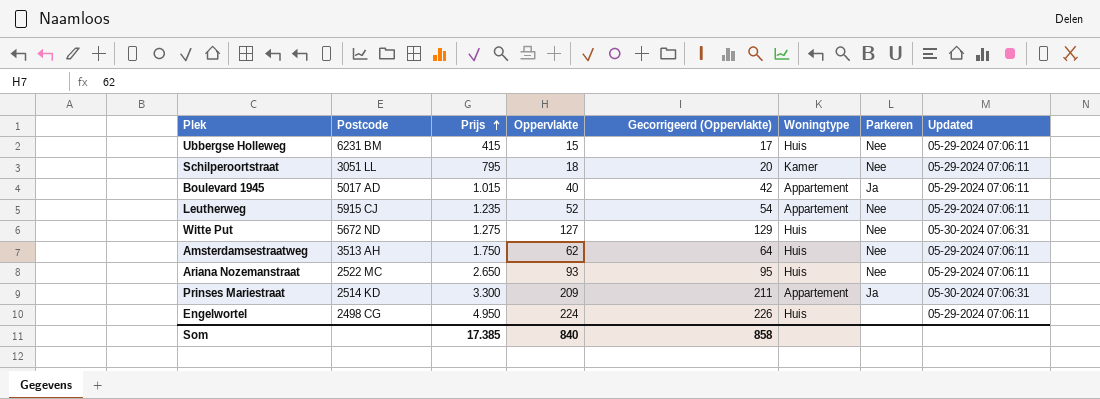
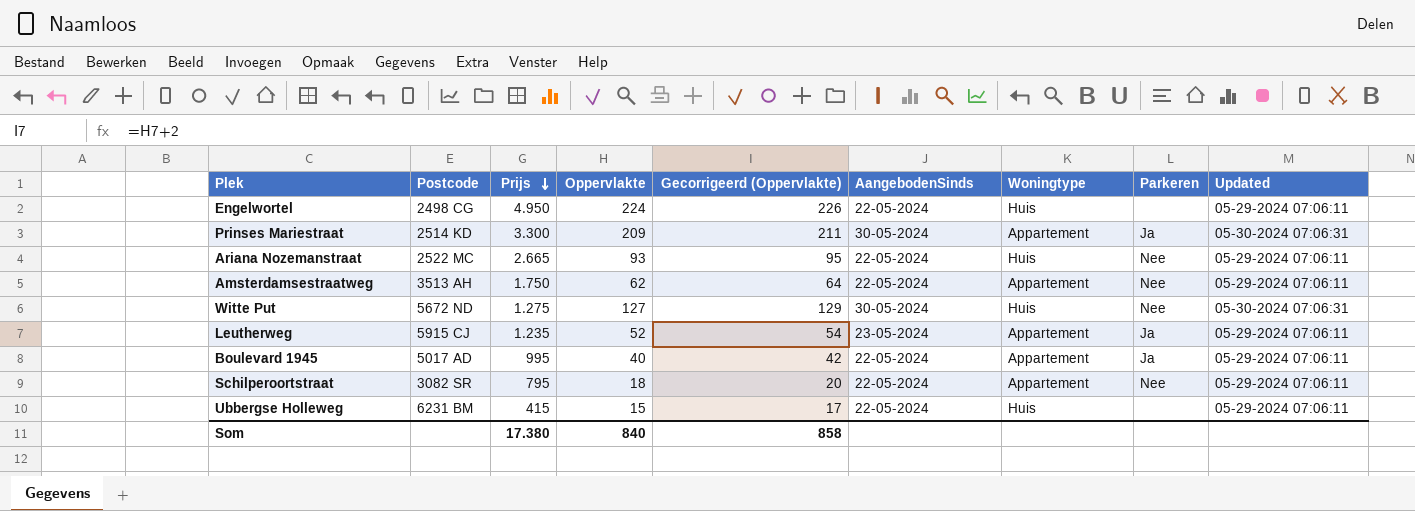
row order: Prijs ascending -> Prijs descending
column AangebodenSinds | position: none -> 6
Ariana Nozemanstraat | Prijs: 2.650 -> 2.665
Amsterdamsestraatweg | Woningtype: Huis -> Appartement
Leutherweg | Parkeren: Nee -> Ja
Boulevard 1945 | Prijs: 1.015 -> 995
Schilperoortstraat | Postcode: 3051 LL -> 3082 SR
Schilperoortstraat | Woningtype: Kamer -> Appartement
Ubbergse Holleweg | Parkeren: Nee -> none
Som | Prijs: 17.385 -> 17.380

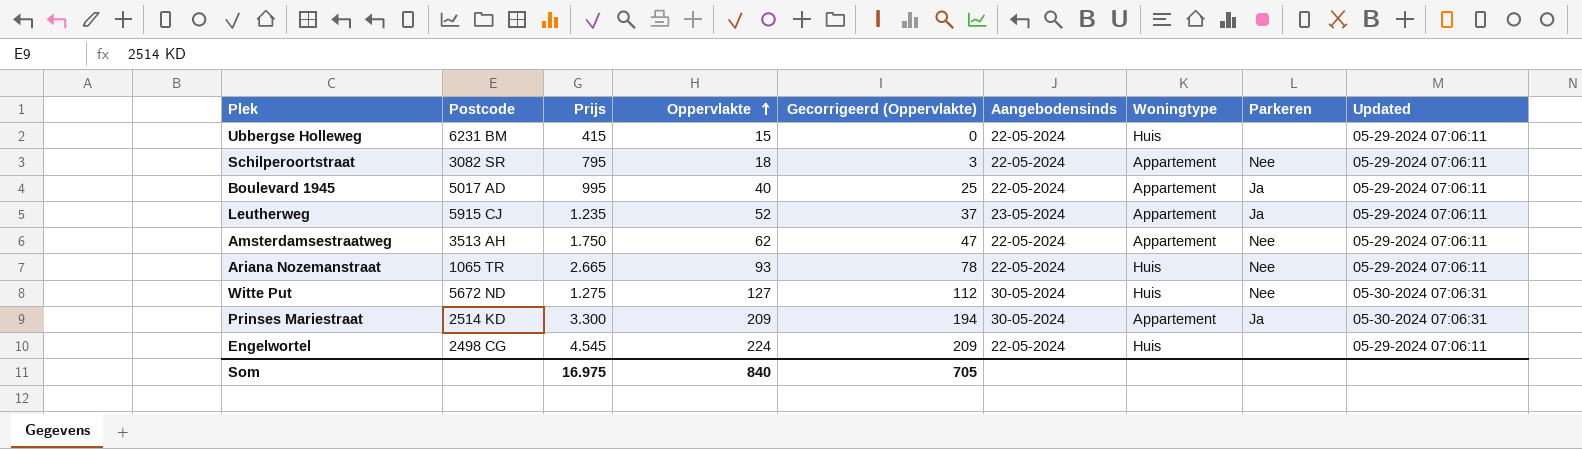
row order: Prijs descending -> Oppervlakte ascending
column Gecorrigeerd (Oppervlakte) | formula: [Oppervlakte] + 2 -> [Oppervlakte] - 15
column name: AangebodenSinds -> Aangebodensinds
Ariana Nozemanstraat | Postcode: 2522 MC -> 1065 TR
Engelwortel | Prijs: 4.950 -> 4.545
Som | Prijs: 17.380 -> 16.975
Som | Gecorrigeerd (Oppervlakte): 858 -> 705

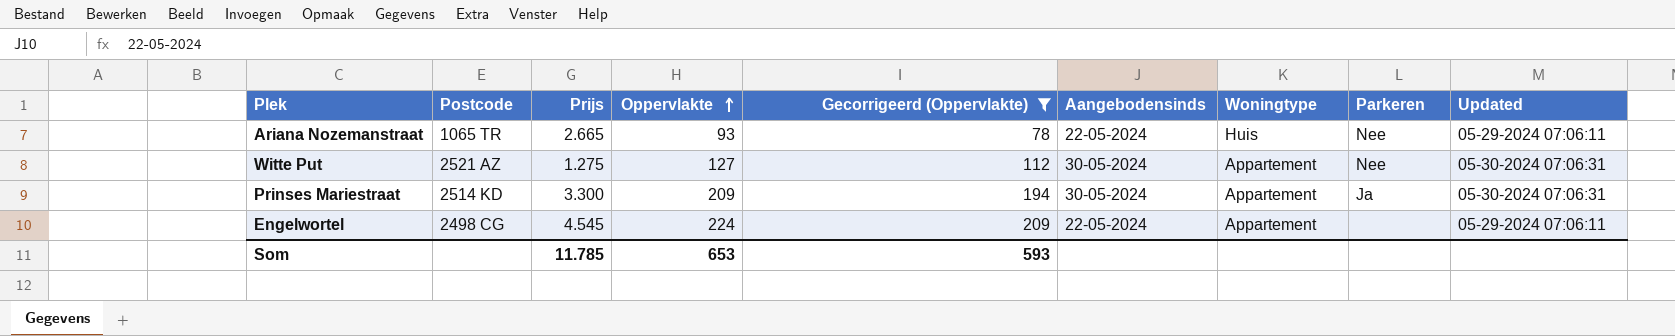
filter: none -> Gecorrigeerd (Oppervlakte) >= 78
Witte Put | Postcode: 5672 ND -> 2521 AZ
Witte Put | Woningtype: Huis -> Appartement
Engelwortel | Woningtype: Huis -> Appartement
Som | Prijs: 16.975 -> 11.785
Som | Oppervlakte: 840 -> 653
Som | Gecorrigeerd (Oppervlakte): 705 -> 593

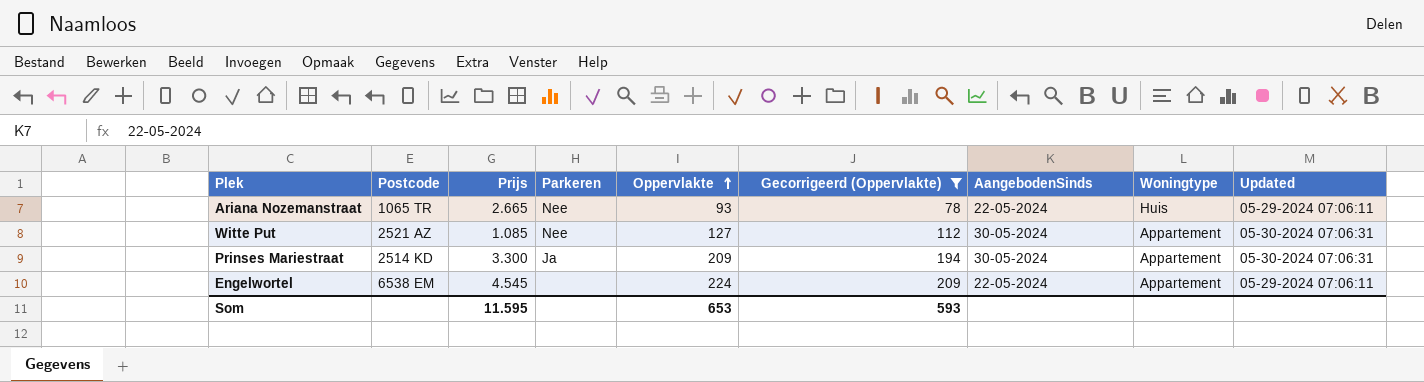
column Parkeren | position: 8 -> 4
column name: Aangebodensinds -> AangebodenSinds
Witte Put | Prijs: 1.275 -> 1.085
Engelwortel | Postcode: 2498 CG -> 6538 EM
Som | Prijs: 11.785 -> 11.595

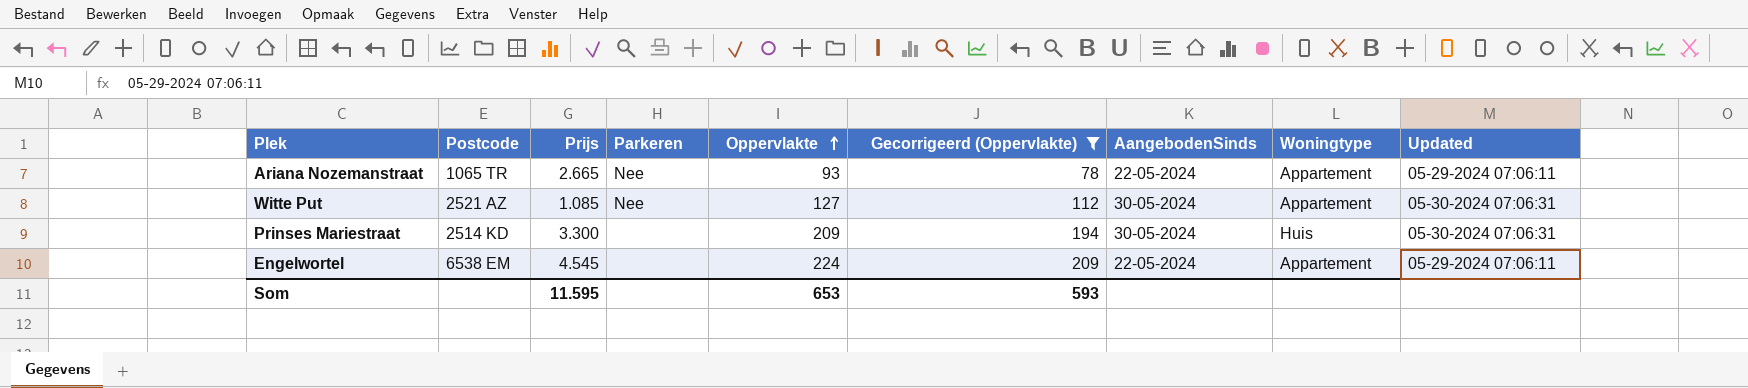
Ariana Nozemanstraat | Woningtype: Huis -> Appartement
Prinses Mariestraat | Parkeren: Ja -> none
Prinses Mariestraat | Woningtype: Appartement -> Huis

